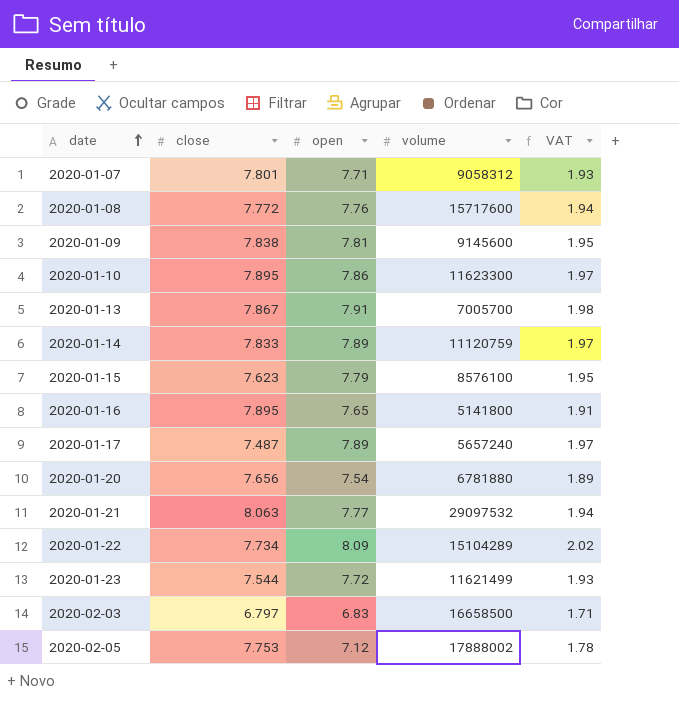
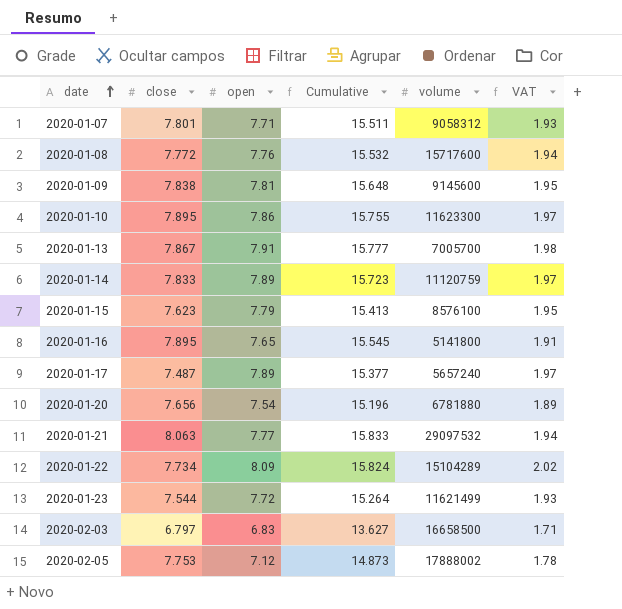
column Cumulative | formula: none -> [close] + [open]

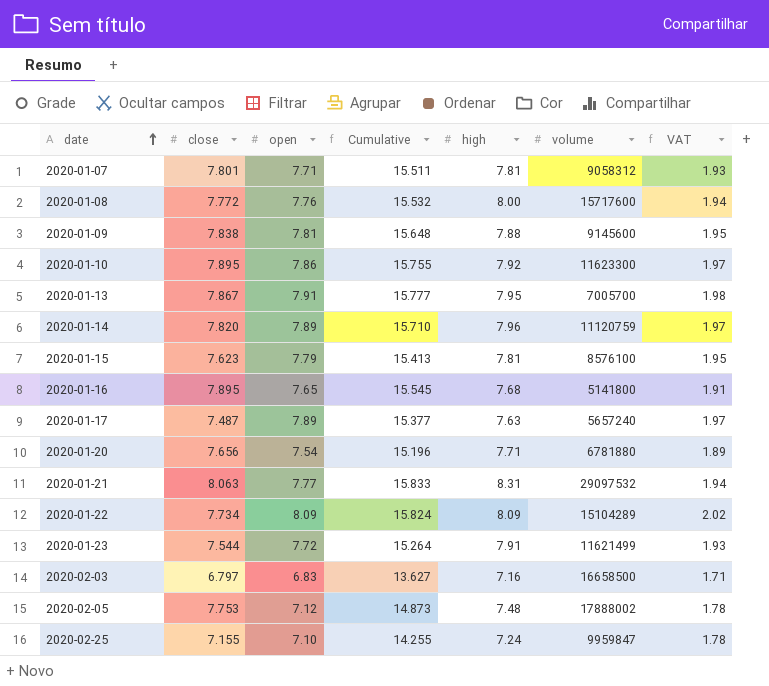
column high | position: none -> 5
2020-01-14 | close: 7.833 -> 7.820
2020-01-14 | Cumulative: 15.723 -> 15.710
row 2020-02-25: none -> 7.155 | 7.10 | 14.255 | 7.24 | 9959847 | 1.78

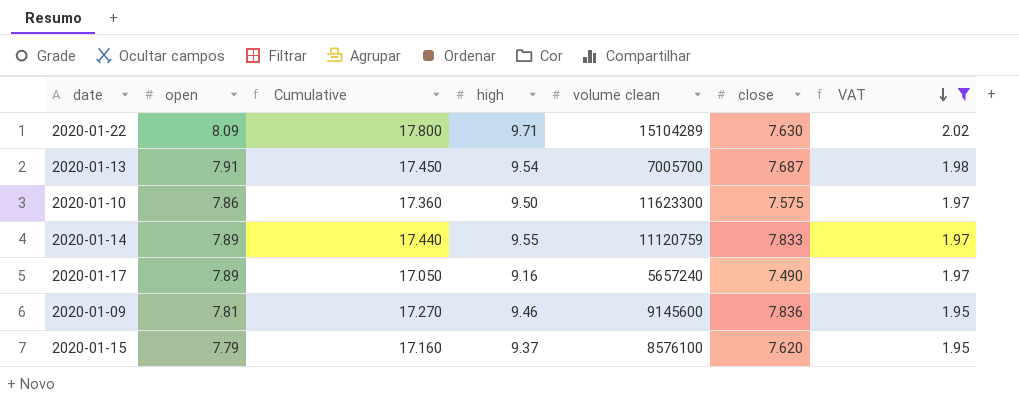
filter: none -> VAT >= 1.95
row order: date ascending -> VAT descending
column Cumulative | formula: [close] + [open] -> [open] + [high]
column name: volume -> volume clean
column close | position: 2 -> 6
2020-01-22 | high: 8.09 -> 9.71
2020-01-22 | close: 7.734 -> 7.630
2020-01-13 | high: 7.95 -> 9.54
2020-01-13 | close: 7.867 -> 7.687
2020-01-10 | high: 7.92 -> 9.50
2020-01-10 | close: 7.895 -> 7.575
2020-01-14 | high: 7.96 -> 9.55
2020-01-14 | close: 7.820 -> 7.833
2020-01-17 | high: 7.63 -> 9.16
2020-01-17 | close: 7.487 -> 7.490
2020-01-09 | high: 7.88 -> 9.46
2020-01-09 | close: 7.838 -> 7.836
2020-01-15 | high: 7.81 -> 9.37
2020-01-15 | close: 7.623 -> 7.620

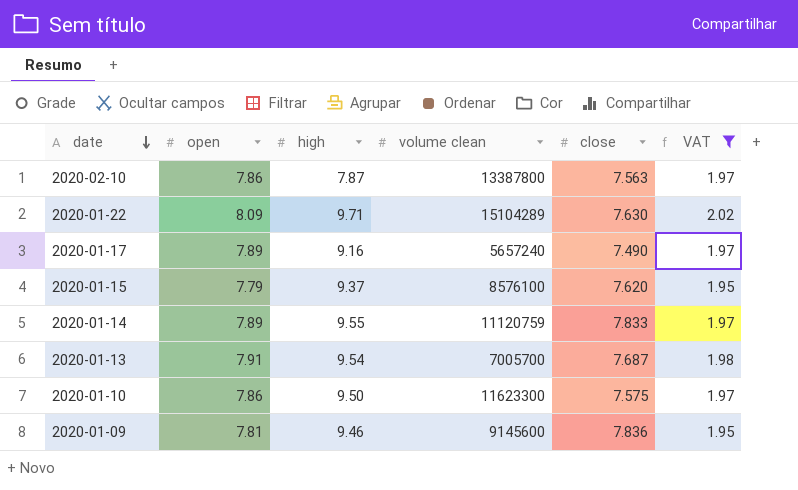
row order: VAT descending -> date descending
column Cumulative | formula: [open] + [high] -> none
row 2020-02-10: none -> 7.86 | 7.87 | 13387800 | 7.563 | 1.97

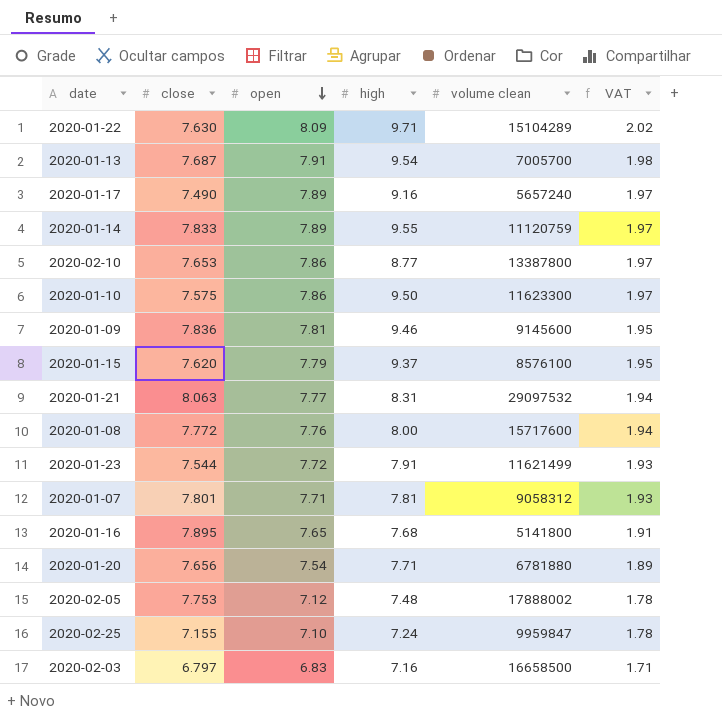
filter: VAT >= 1.95 -> none
row order: date descending -> open descending
column close | position: 5 -> 2
2020-02-10 | close: 7.563 -> 7.653
2020-02-10 | high: 7.87 -> 8.77

